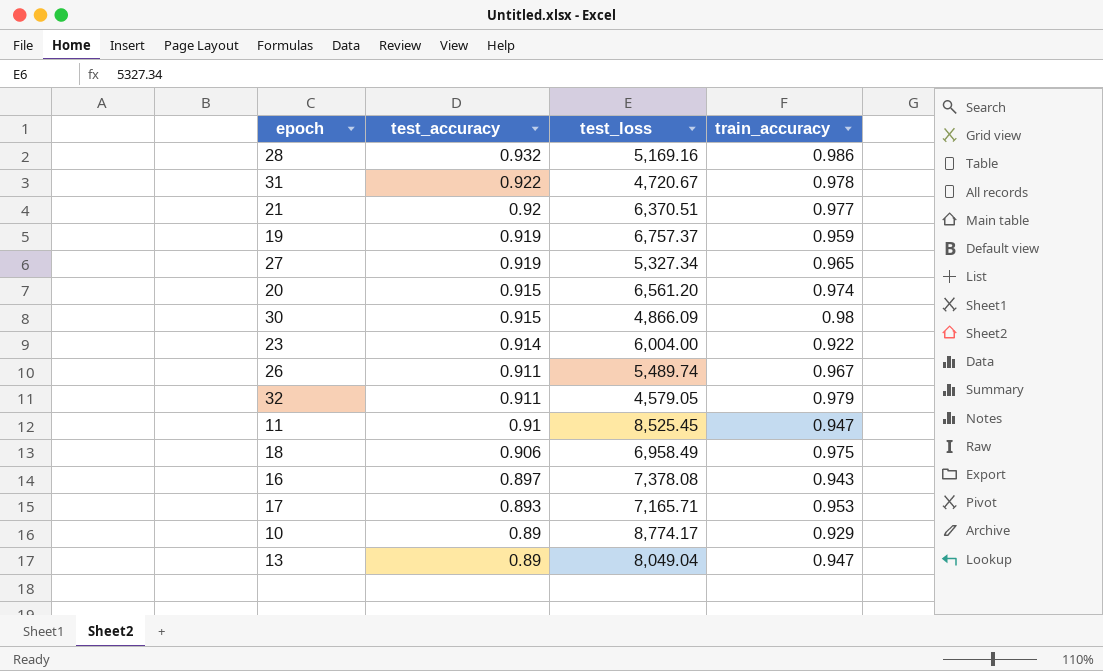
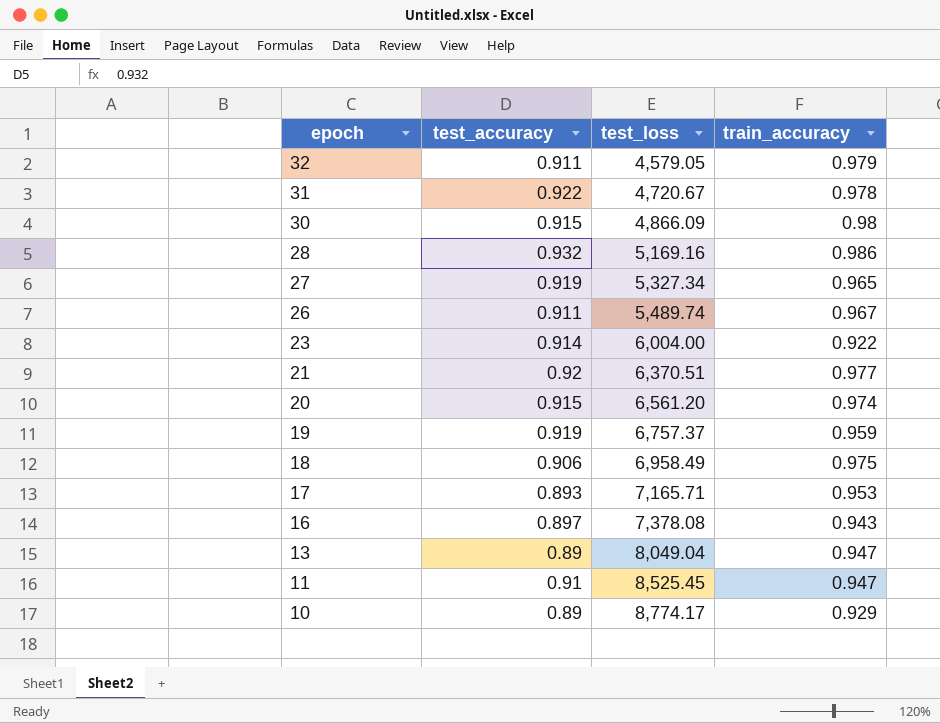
row order: test_accuracy descending -> epoch descending

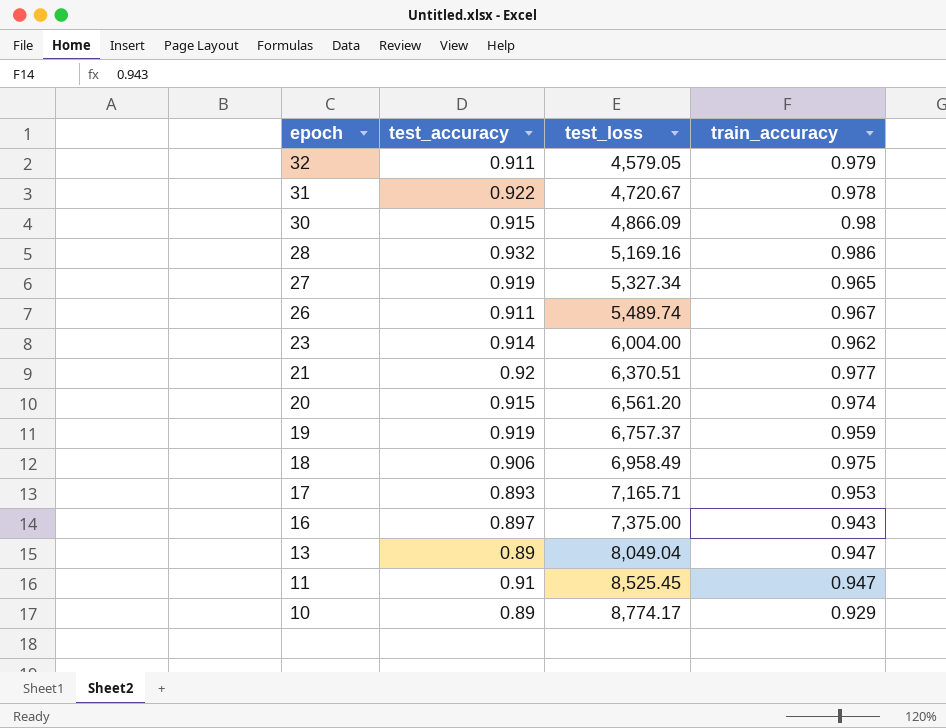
23 | train_accuracy: 0.922 -> 0.962
16 | test_loss: 7,378.08 -> 7,375.00

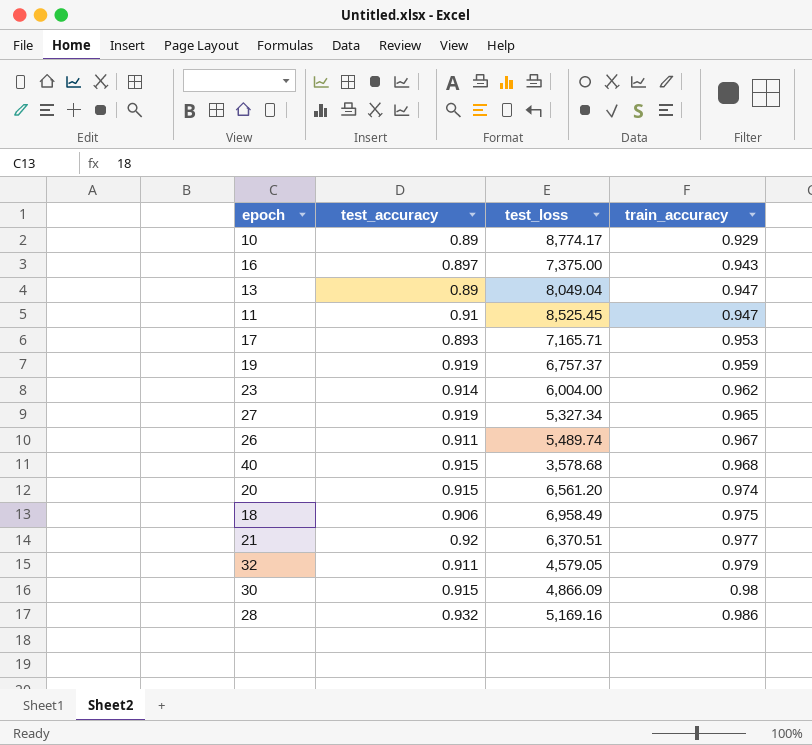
row order: epoch descending -> train_accuracy ascending
row 31: 0.922 | 4,720.67 | 0.978 -> none
row 40: none -> 0.915 | 3,578.68 | 0.968

